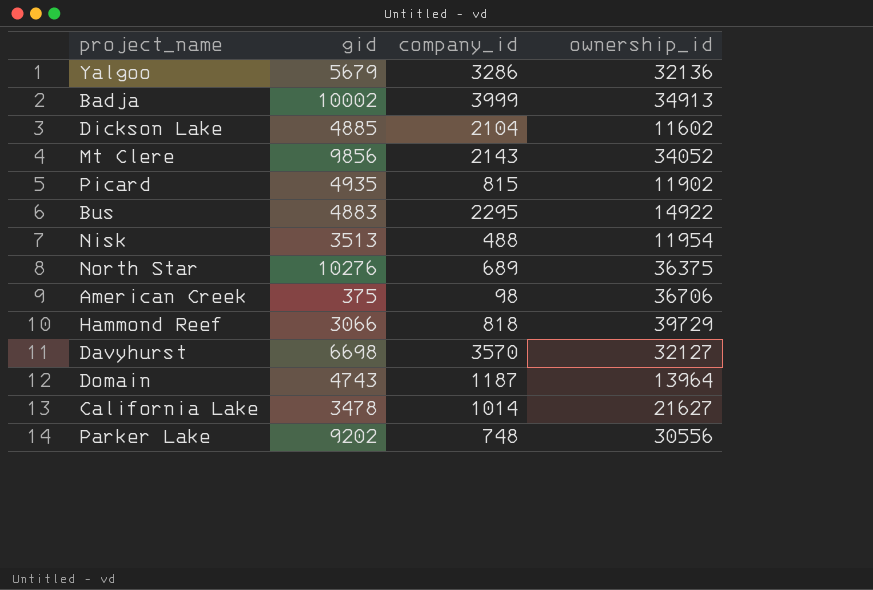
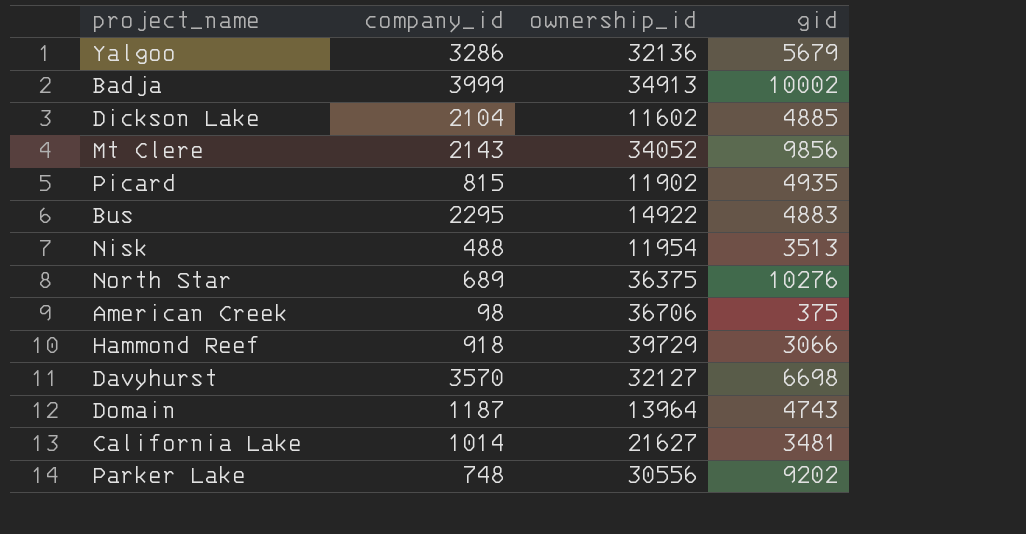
column gid | position: 2 -> 4
Hammond Reef | company_id: 818 -> 918
California Lake | gid: 3478 -> 3481

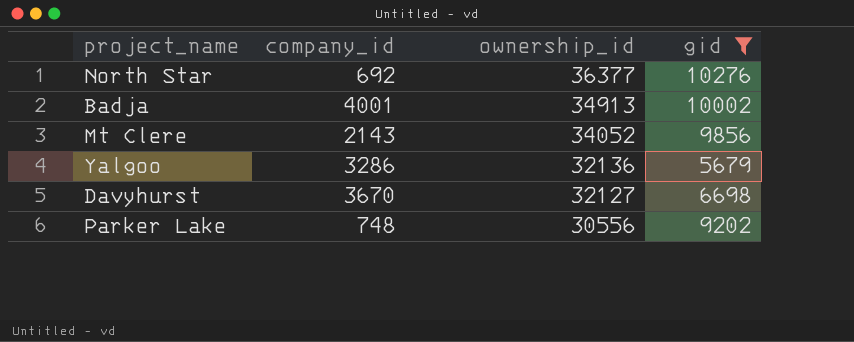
filter: none -> gid >= 5679
row order: none -> ownership_id descending
North Star | company_id: 689 -> 692
North Star | ownership_id: 36375 -> 36377
Badja | company_id: 3999 -> 4001
Davyhurst | company_id: 3570 -> 3670

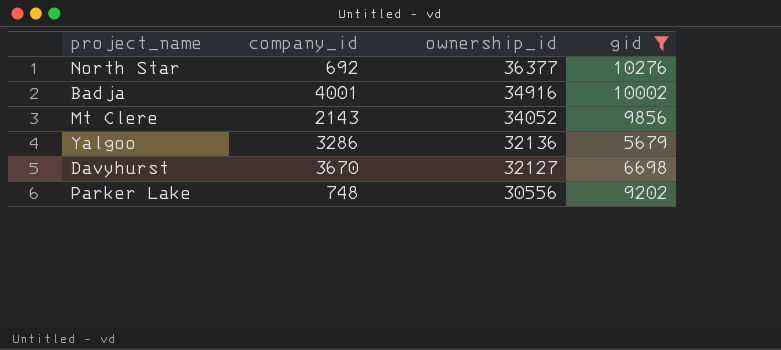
Badja | ownership_id: 34913 -> 34916

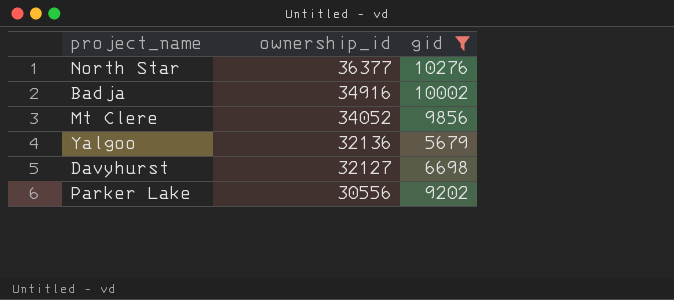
column company_id | position: 2 -> none

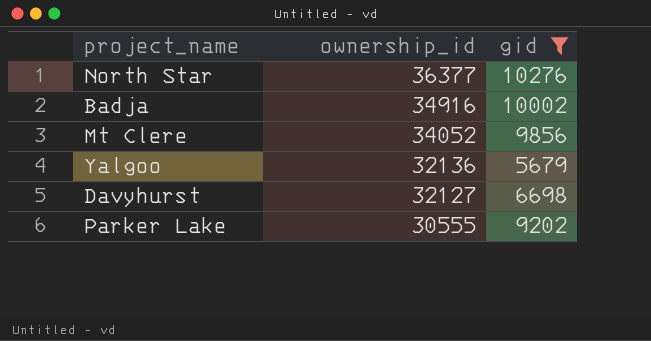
Parker Lake | ownership_id: 30556 -> 30555

